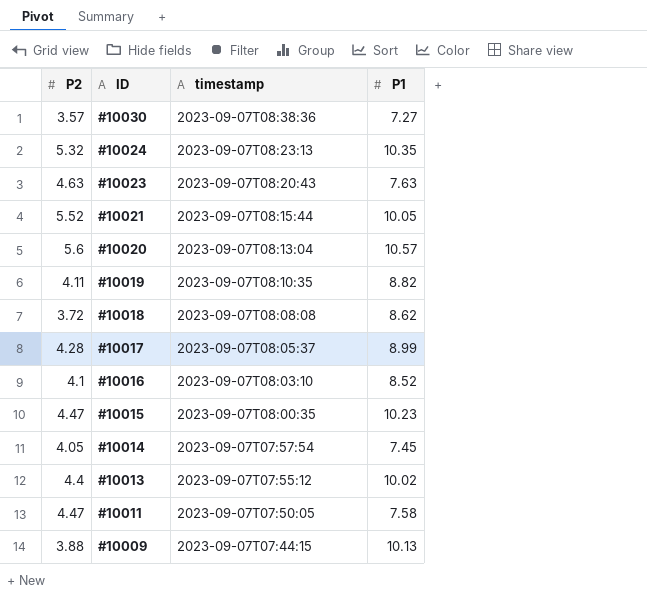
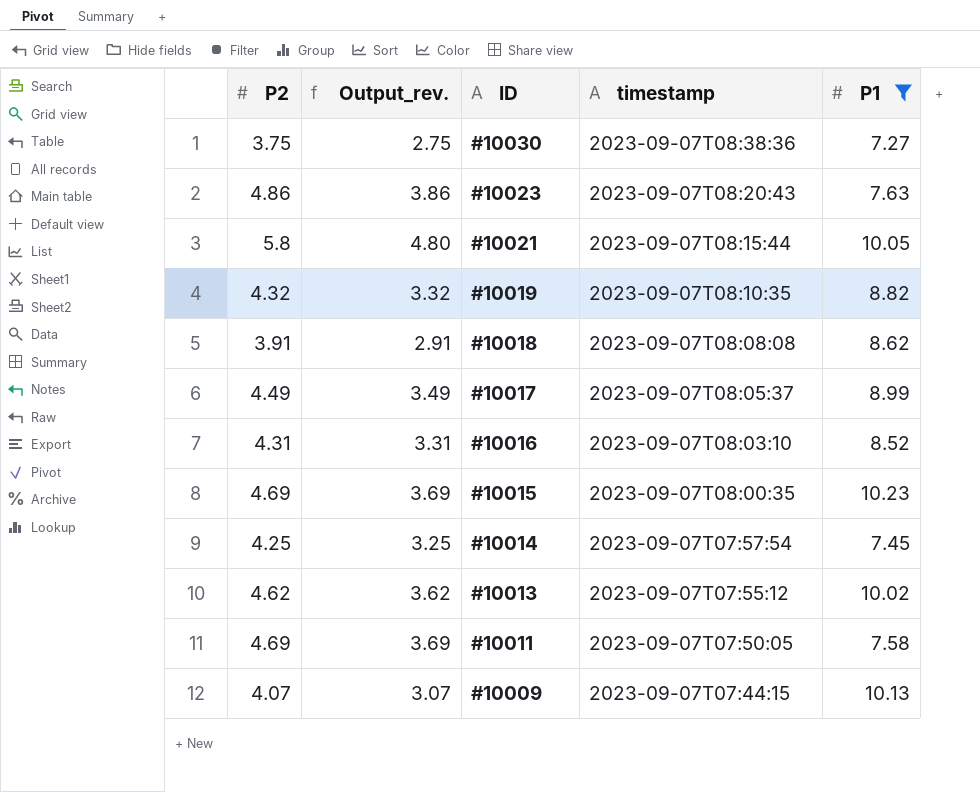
filter: none -> P1 <= 10.23
column Output_rev. | formula: none -> [P2] - 1
#10030 | P2: 3.57 -> 3.75
#10023 | P2: 4.63 -> 4.86
#10021 | P2: 5.52 -> 5.8
#10019 | P2: 4.11 -> 4.32
#10018 | P2: 3.72 -> 3.91
#10017 | P2: 4.28 -> 4.49
#10016 | P2: 4.1 -> 4.31
#10015 | P2: 4.47 -> 4.69
#10014 | P2: 4.05 -> 4.25
#10013 | P2: 4.4 -> 4.62
#10011 | P2: 4.47 -> 4.69
#10009 | P2: 3.88 -> 4.07

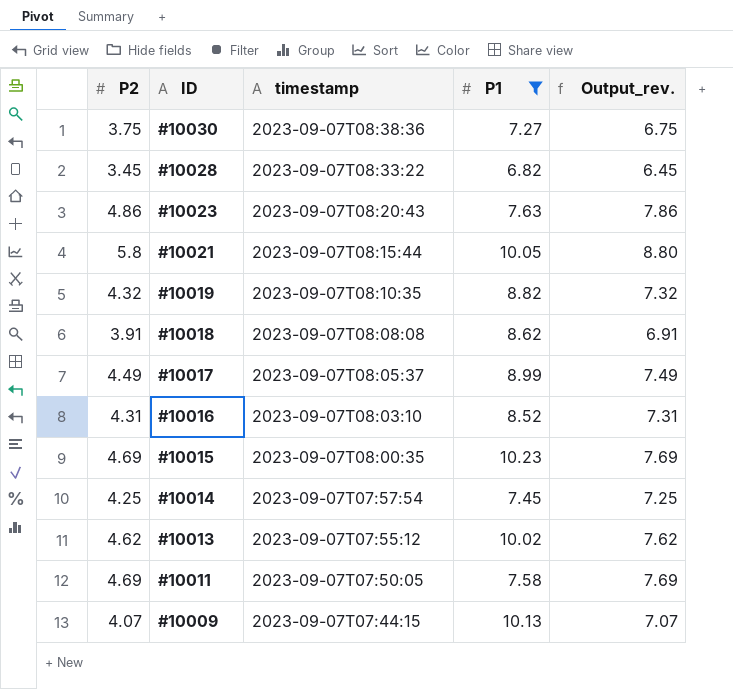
column Output_rev. | formula: [P2] - 1 -> [P2] + 3
column Output_rev. | position: 2 -> 5
row #10028: none -> 3.45 | 2023-09-07T08:33:22 | 6.82 | 6.45

